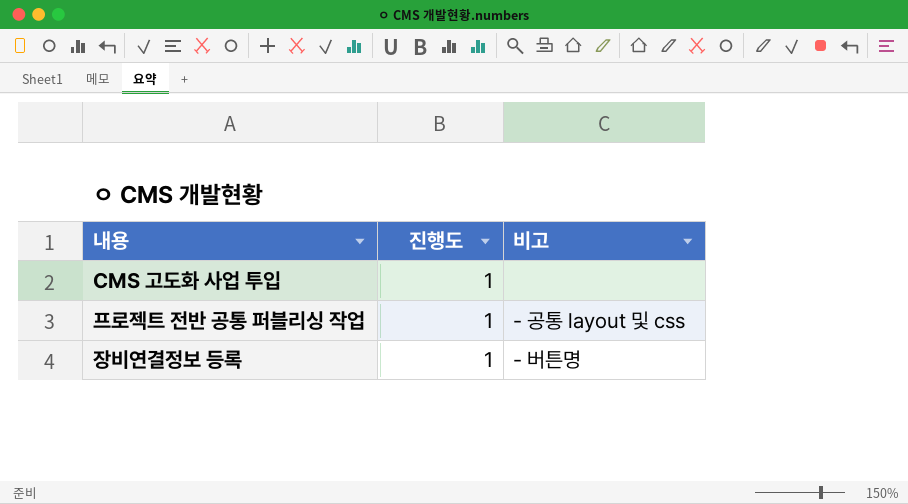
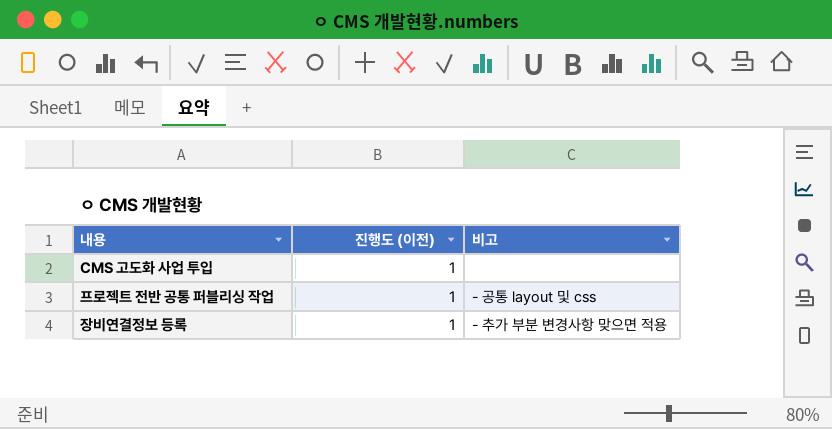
column name: 진행도 -> 진행도 (이전)
장비연결정보 등록 | 비고: - 버튼명 -> - 추가 부분 변경사항 맞으면 적용

